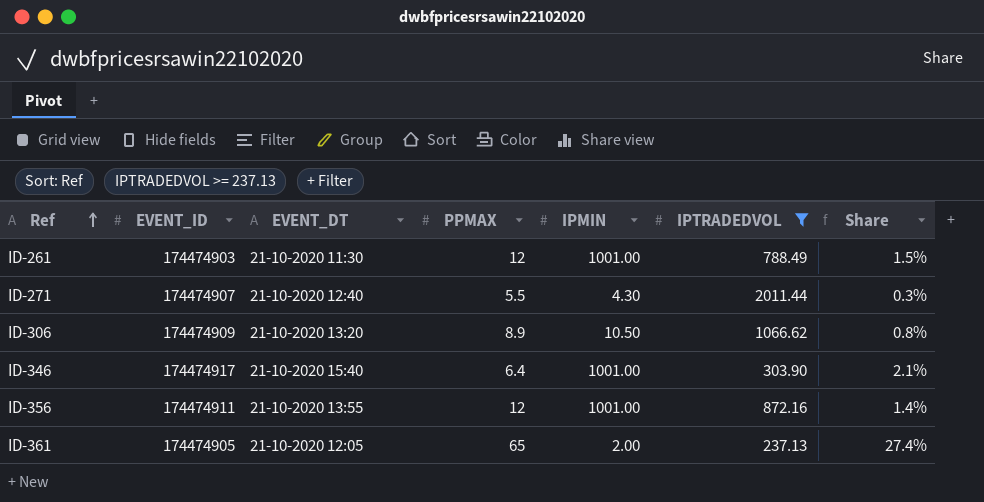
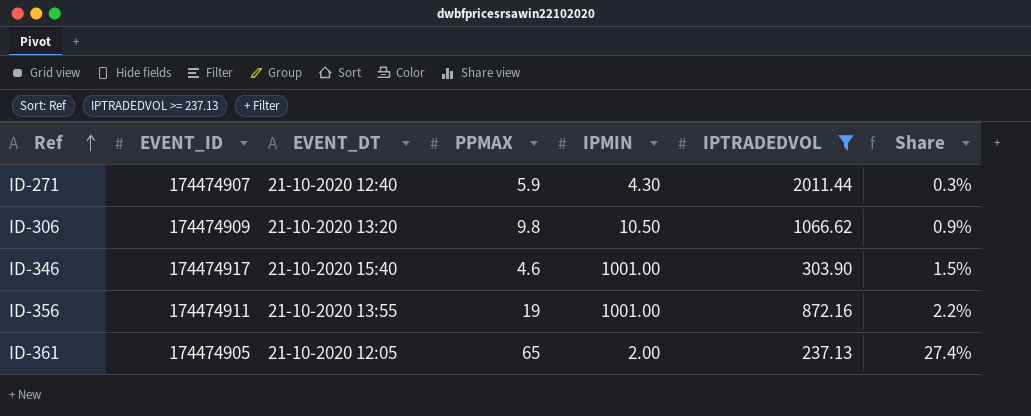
row ID-261: 174474903 | 21-10-2020 11:30 | 12 | 1001.00 | 788.49 | 1.5% -> none
ID-271 | PPMAX: 5.5 -> 5.9
ID-306 | PPMAX: 8.9 -> 9.8
ID-306 | Share: 0.8% -> 0.9%
ID-346 | PPMAX: 6.4 -> 4.6
ID-346 | Share: 2.1% -> 1.5%
ID-356 | PPMAX: 12 -> 19
ID-356 | Share: 1.4% -> 2.2%

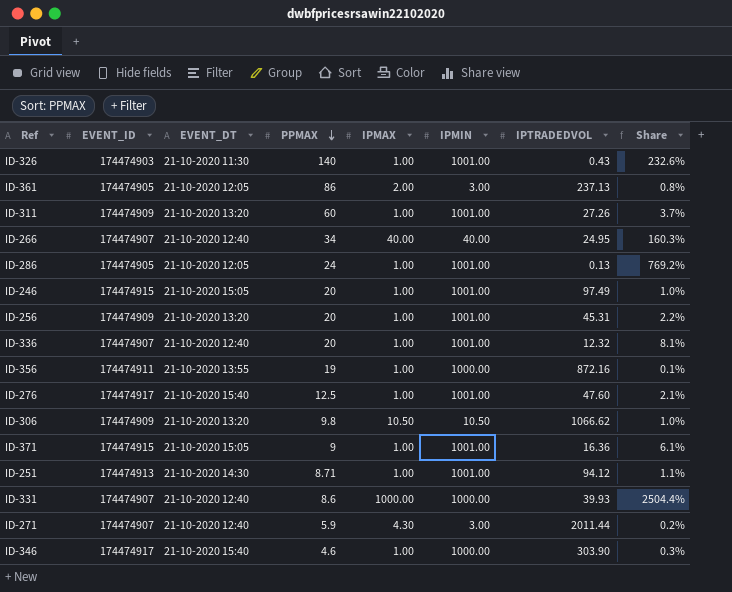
filter: IPTRADEDVOL >= 237.13 -> none
row order: Ref ascending -> PPMAX descending
column IPMAX | position: none -> 5
column Share | formula: [PPMAX] / [IPTRADEDVOL] -> [IPMAX] / [IPTRADEDVOL]
ID-361 | PPMAX: 65 -> 86
ID-361 | IPMIN: 2.00 -> 3.00
ID-356 | IPMIN: 1001.00 -> 1000.00
ID-271 | IPMIN: 4.30 -> 3.00
ID-346 | IPMIN: 1001.00 -> 1000.00

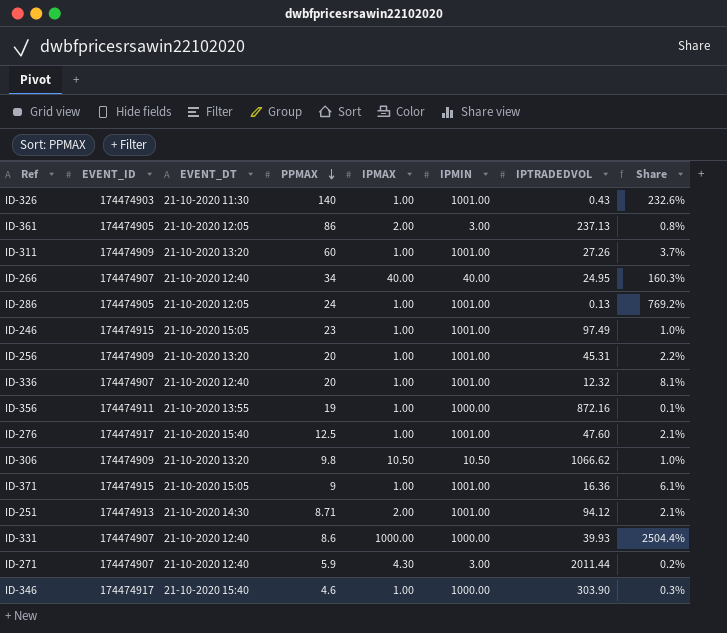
ID-246 | PPMAX: 20 -> 23
ID-251 | IPMAX: 1.00 -> 2.00
ID-251 | Share: 1.1% -> 2.1%

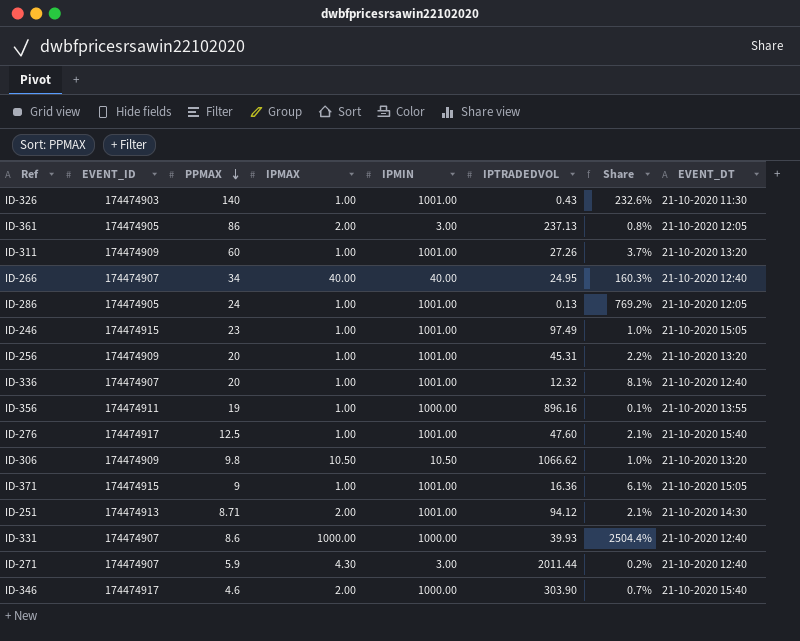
column EVENT_DT | position: 3 -> 8
ID-356 | IPTRADEDVOL: 872.16 -> 896.16
ID-346 | IPMAX: 1.00 -> 2.00
ID-346 | Share: 0.3% -> 0.7%

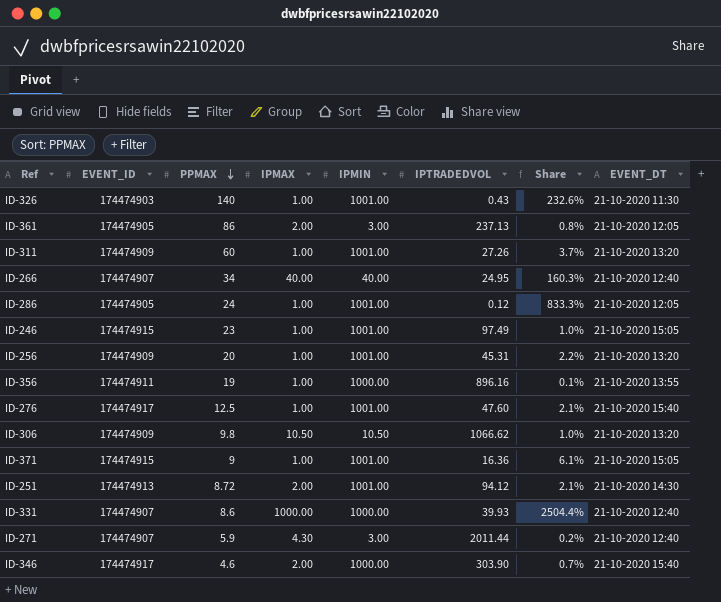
row ID-336: 174474907 | 20 | 1.00 | 1001.00 | 12.32 | 8.1% | 21-10-2020 12:40 -> none
ID-286 | IPTRADEDVOL: 0.13 -> 0.12
ID-286 | Share: 769.2% -> 833.3%
ID-251 | PPMAX: 8.71 -> 8.72

